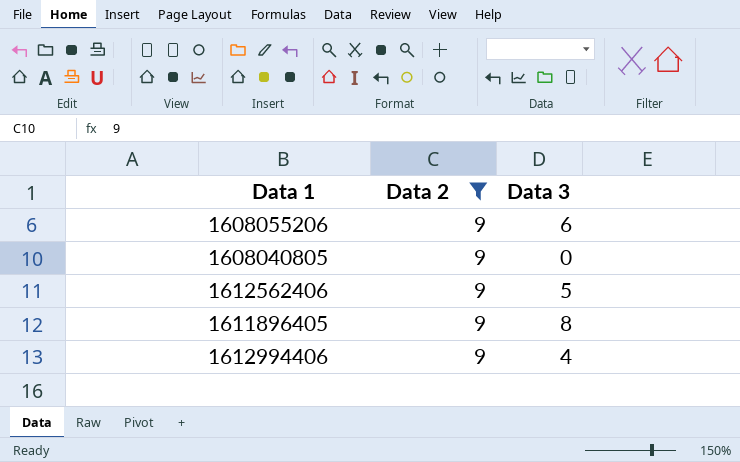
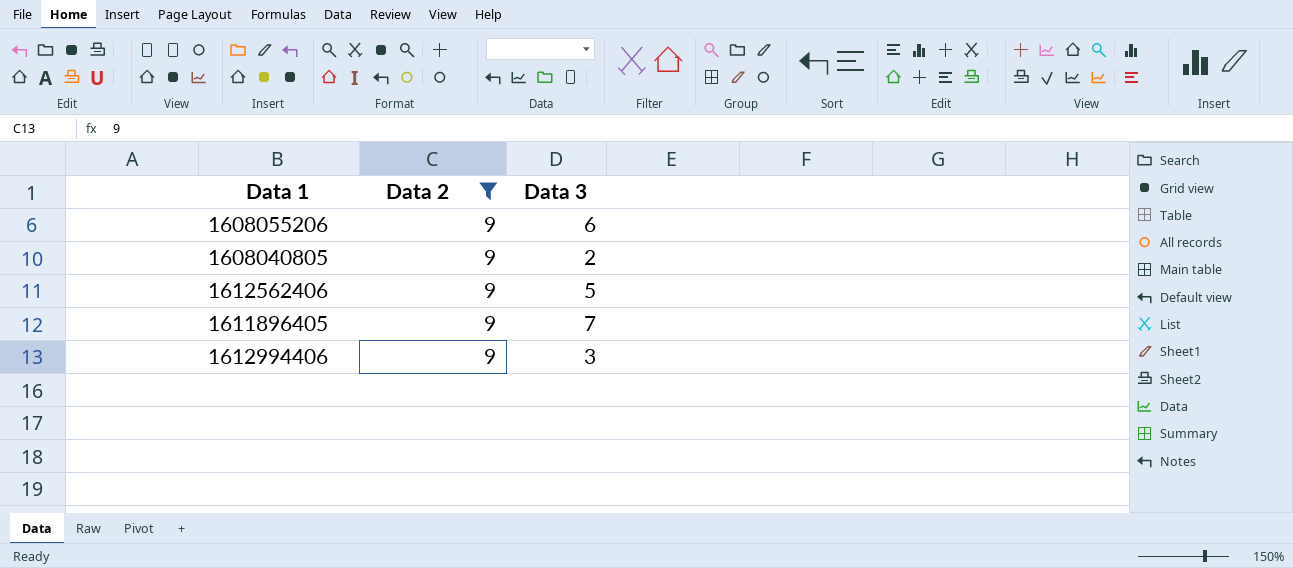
1608040805 | Data 3: 0 -> 2
1611896405 | Data 3: 8 -> 7
1612994406 | Data 3: 4 -> 3

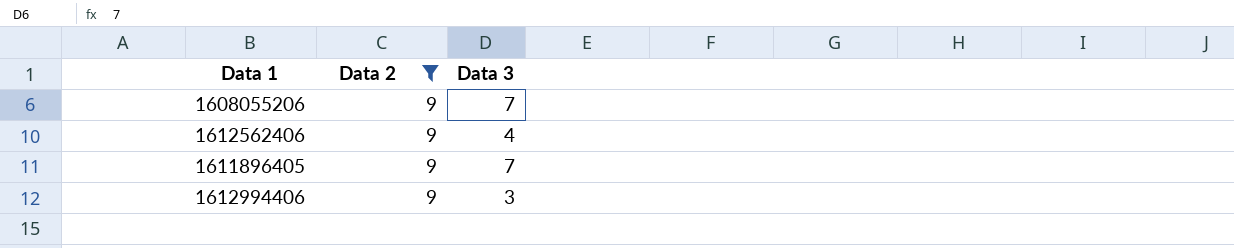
row 1608040805: 9 | 2 -> none
1608055206 | Data 3: 6 -> 7
1612562406 | Data 3: 5 -> 4

